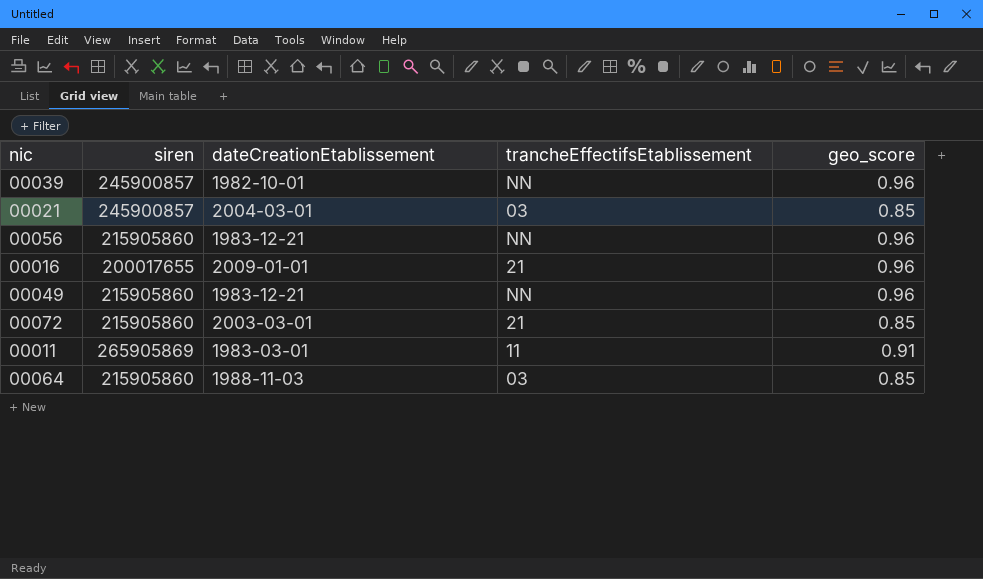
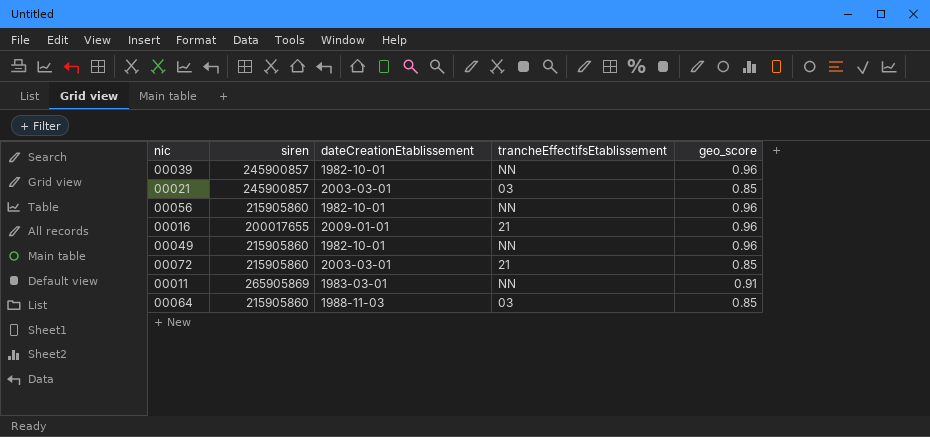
00021 | dateCreationEtablissement: 2004-03-01 -> 2003-03-01
00056 | dateCreationEtablissement: 1983-12-21 -> 1982-10-01
00049 | dateCreationEtablissement: 1983-12-21 -> 1982-10-01
00011 | trancheEffectifsEtablissement: 11 -> NN

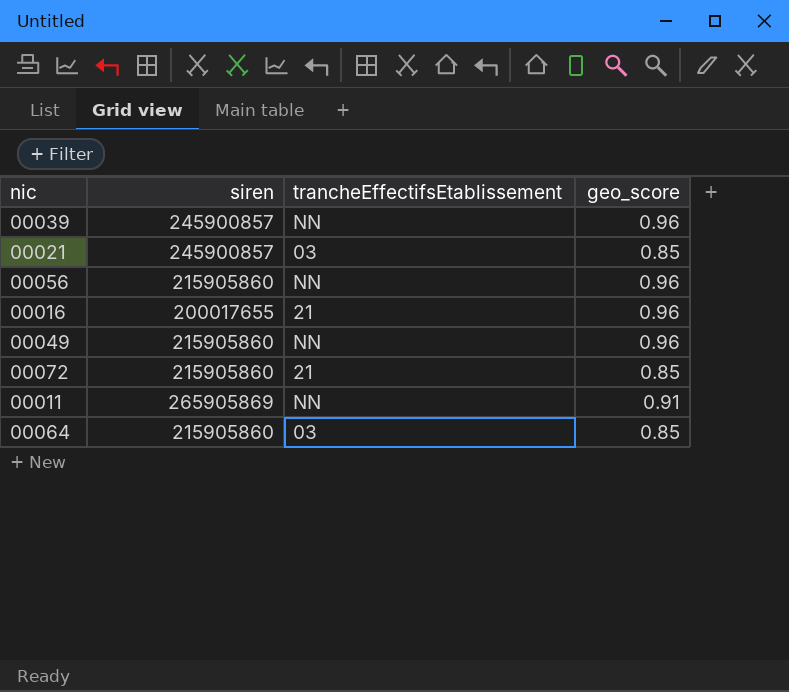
column dateCreationEtablissement | position: 3 -> none

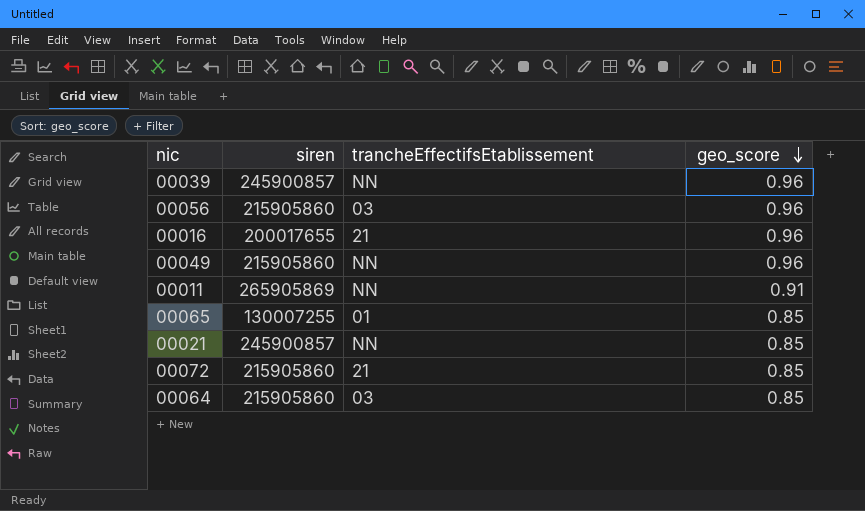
row order: none -> geo_score descending
00056 | trancheEffectifsEtablissement: NN -> 03
row 00065: none -> 130007255 | 01 | 0.85
00021 | trancheEffectifsEtablissement: 03 -> NN

